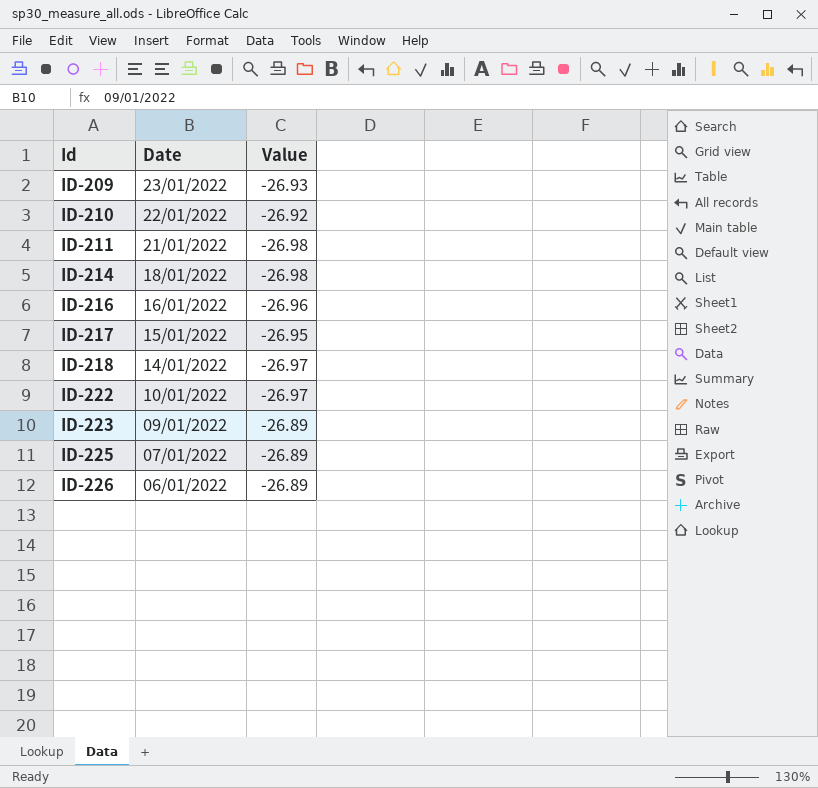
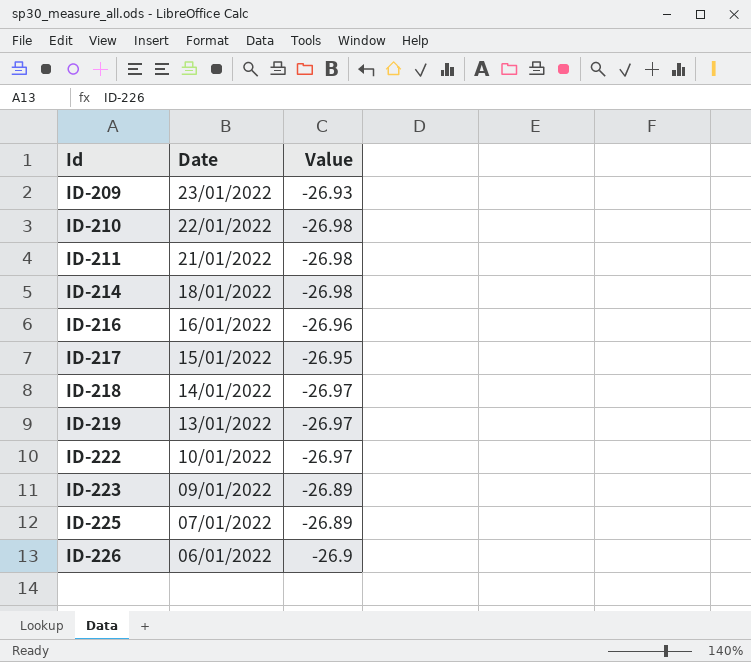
ID-210 | Value: -26.92 -> -26.98
row ID-219: none -> 13/01/2022 | -26.97
ID-226 | Value: -26.89 -> -26.9

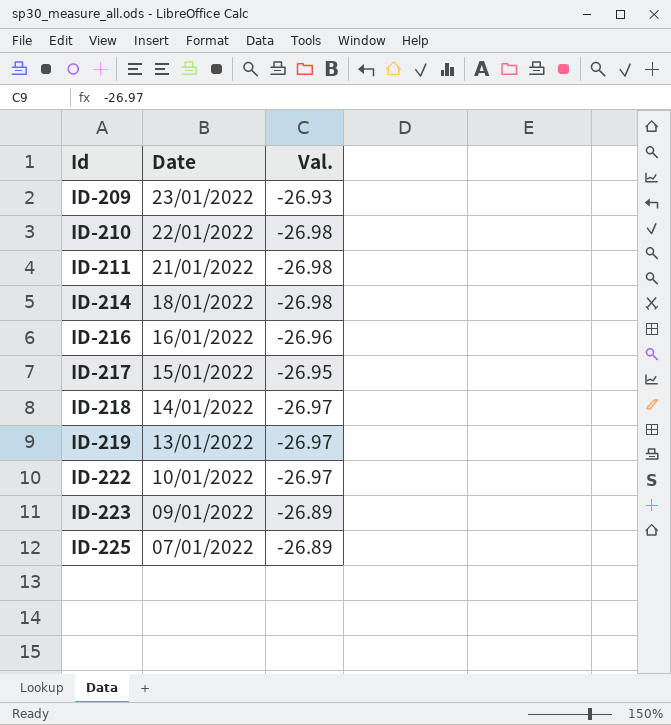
column name: Value -> Val.
row ID-226: 06/01/2022 | -26.9 -> none

